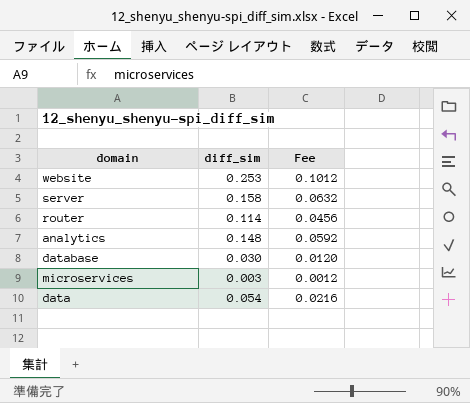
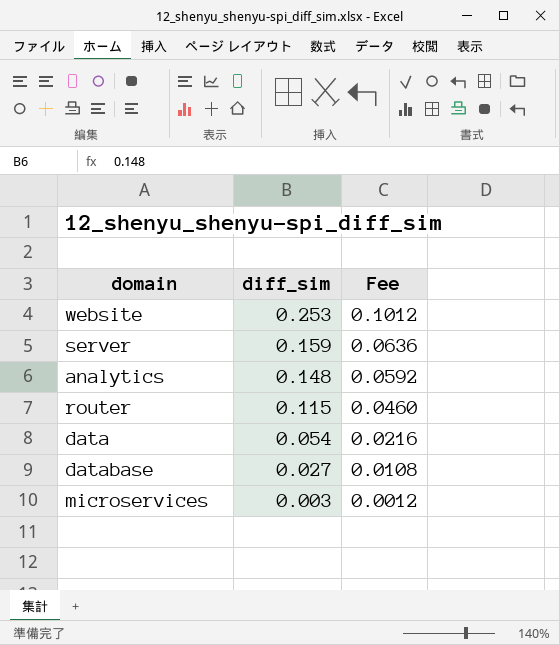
row order: none -> diff_sim descending
server | diff_sim: 0.158 -> 0.159
server | Fee: 0.0632 -> 0.0636
router | diff_sim: 0.114 -> 0.115
router | Fee: 0.0456 -> 0.0460
database | diff_sim: 0.030 -> 0.027
database | Fee: 0.0120 -> 0.0108

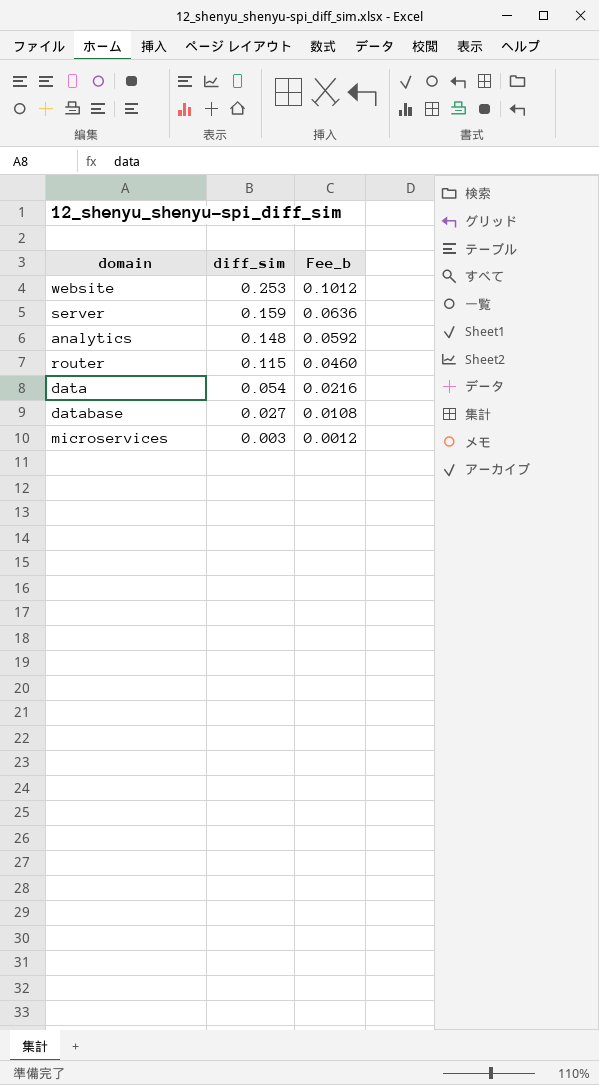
column name: Fee -> Fee_b

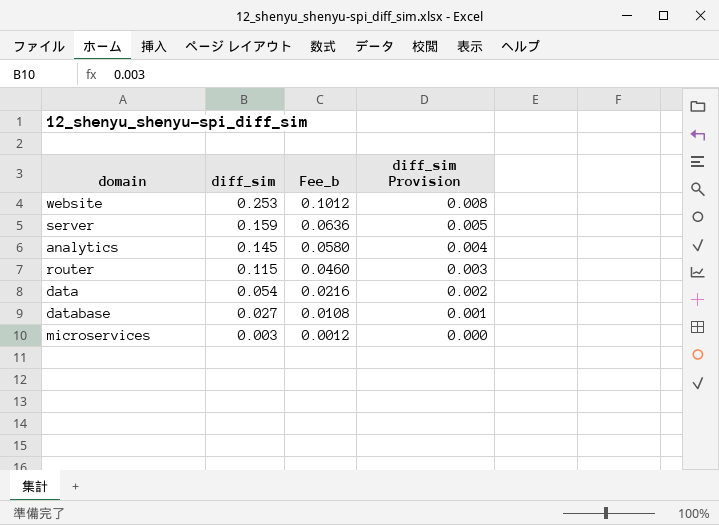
column diff_sim Provision | formula: none -> [diff_sim] * 0.03
analytics | diff_sim: 0.148 -> 0.145
analytics | Fee_b: 0.0592 -> 0.0580

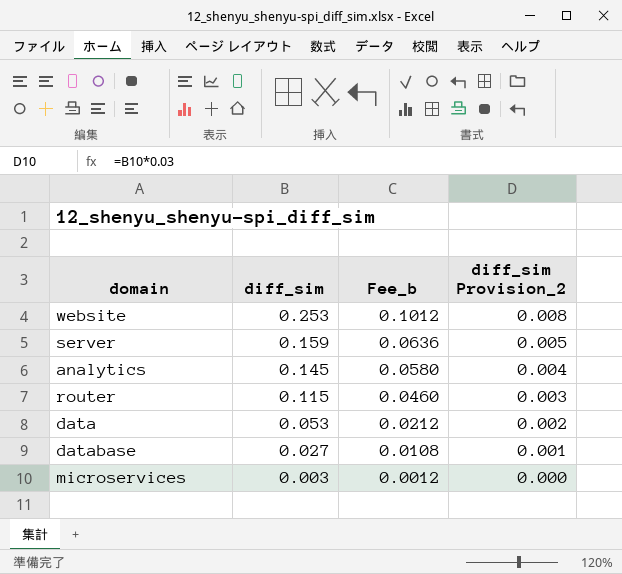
column name: diff_sim Provision -> diff_sim Provision_2
data | diff_sim: 0.054 -> 0.053
data | Fee_b: 0.0216 -> 0.0212

